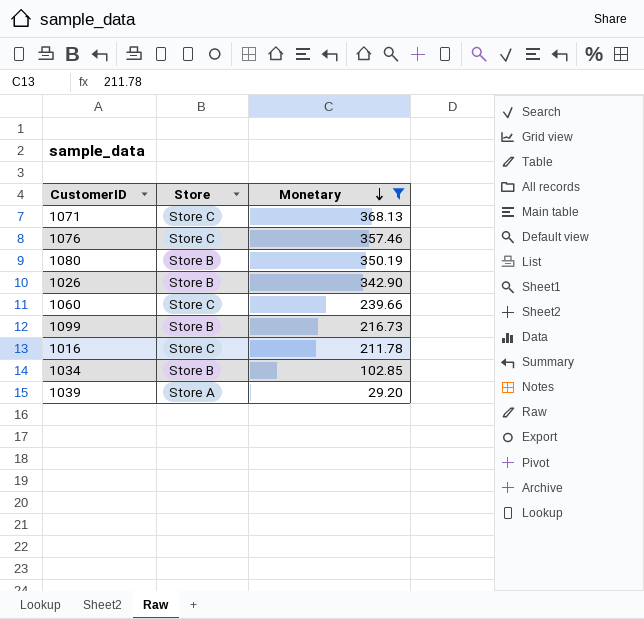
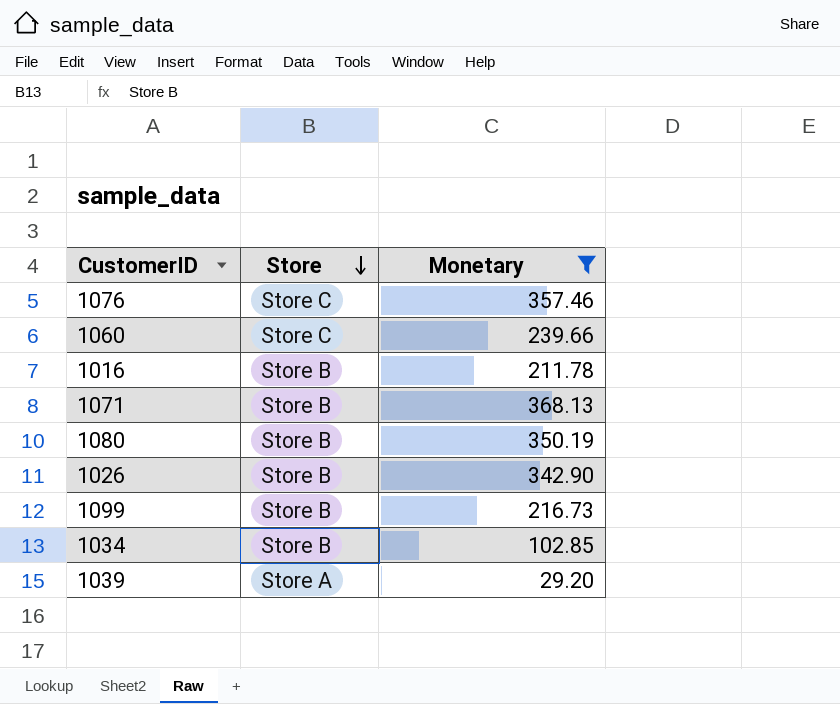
row order: Monetary descending -> Store descending
1016 | Store: Store C -> Store B
1071 | Store: Store C -> Store B

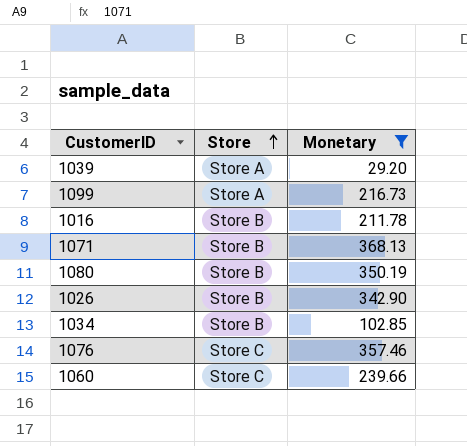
row order: Store descending -> Store ascending
1099 | Store: Store B -> Store A

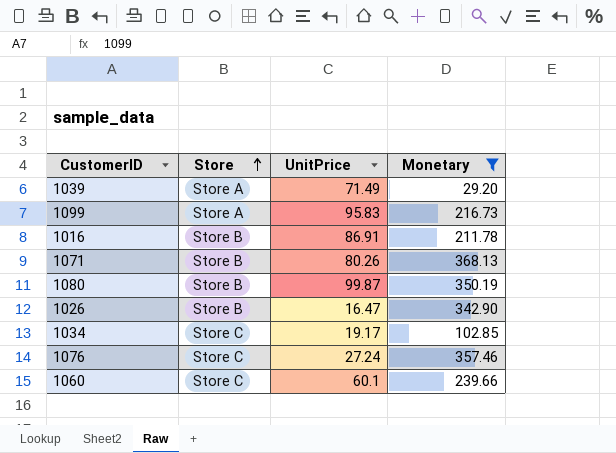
column UnitPrice | position: none -> 3
1034 | Store: Store B -> Store C

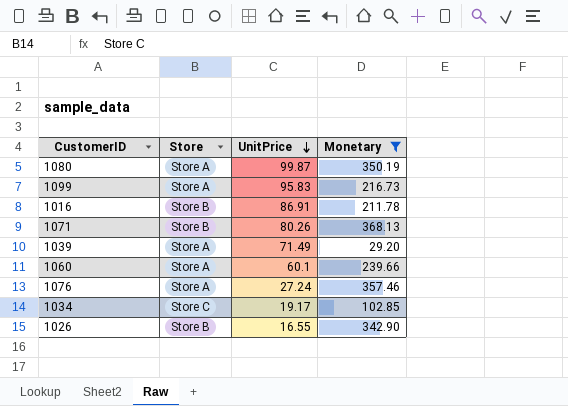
row order: Store ascending -> UnitPrice descending
1080 | Store: Store B -> Store A
1060 | Store: Store C -> Store A
1076 | Store: Store C -> Store A
1026 | UnitPrice: 16.47 -> 16.55

